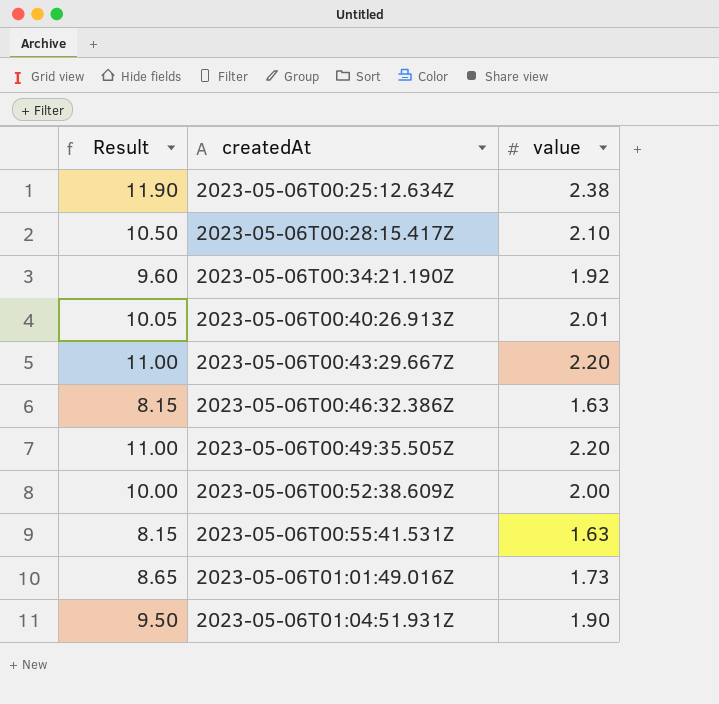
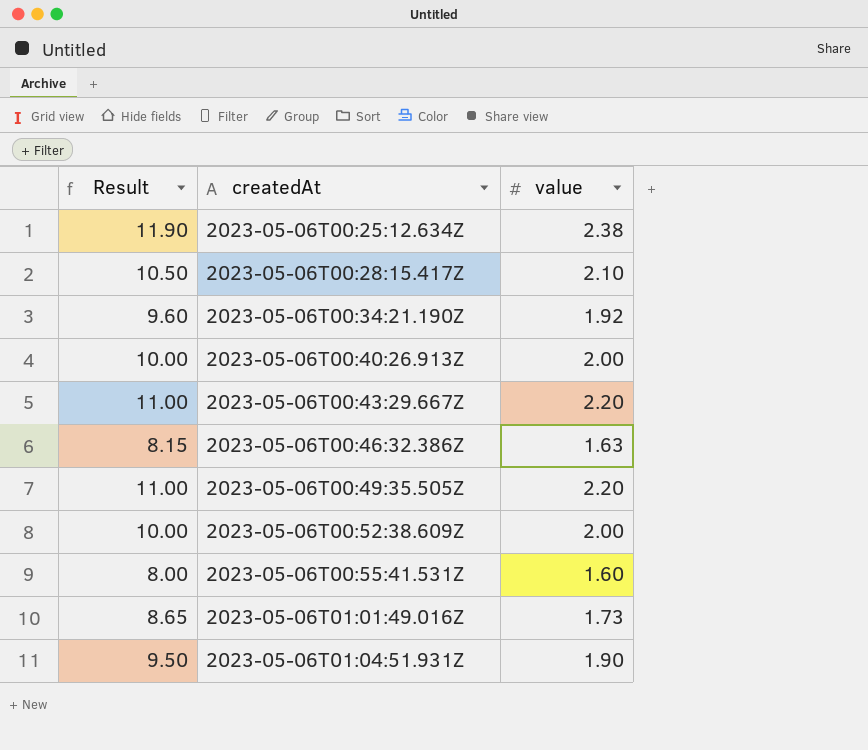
2023-05-06T00:40:26.913Z | Result: 10.05 -> 10.00
2023-05-06T00:40:26.913Z | value: 2.01 -> 2.00
2023-05-06T00:55:41.531Z | Result: 8.15 -> 8.00
2023-05-06T00:55:41.531Z | value: 1.63 -> 1.60

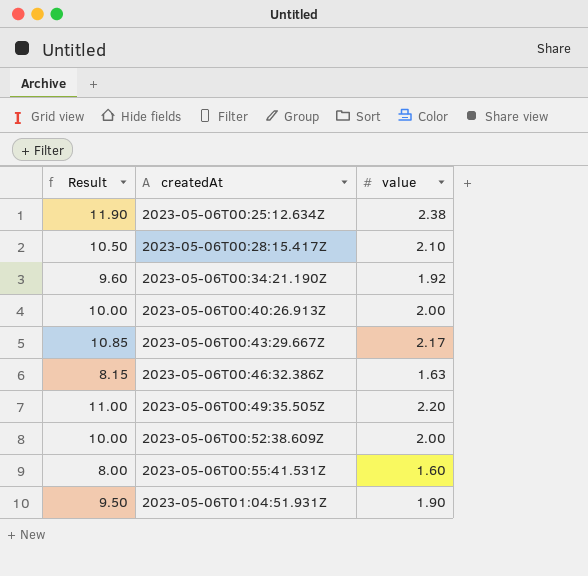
row 2023-05-06T01:01:49.016Z: 8.65 | 1.73 -> none
2023-05-06T00:43:29.667Z | Result: 11.00 -> 10.85
2023-05-06T00:43:29.667Z | value: 2.20 -> 2.17

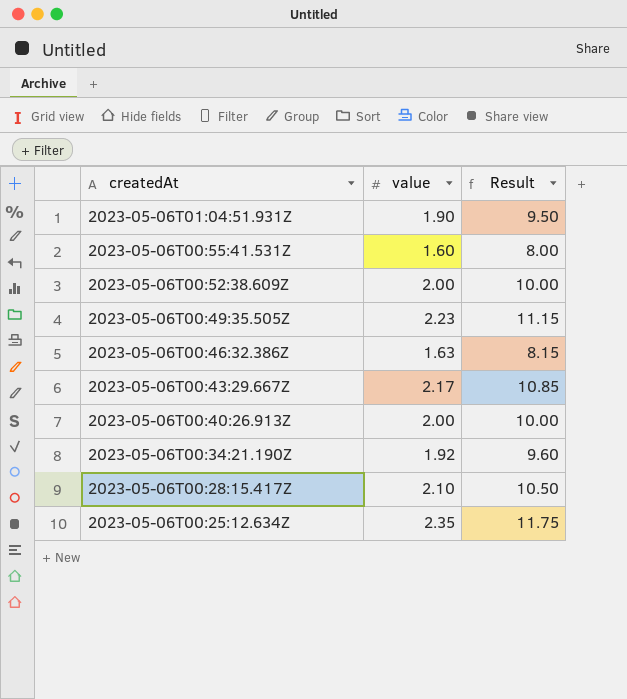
row order: createdAt ascending -> createdAt descending
column Result | position: 1 -> 3
2023-05-06T00:49:35.505Z | value: 2.20 -> 2.23
2023-05-06T00:49:35.505Z | Result: 11.00 -> 11.15
2023-05-06T00:25:12.634Z | value: 2.38 -> 2.35
2023-05-06T00:25:12.634Z | Result: 11.90 -> 11.75

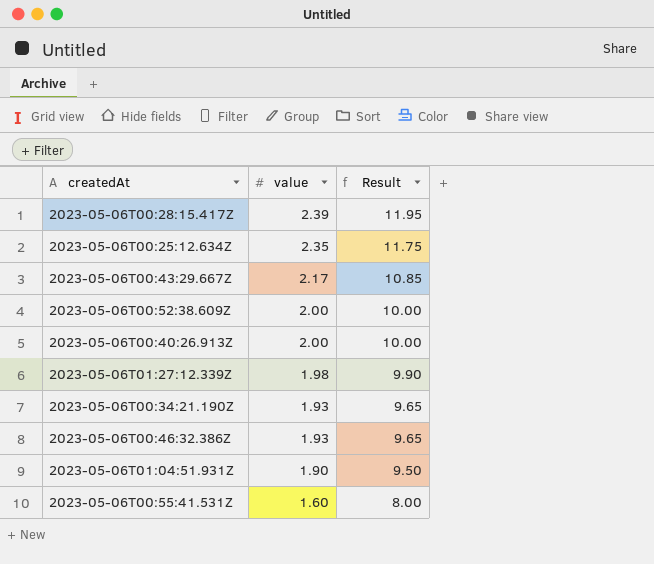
row order: createdAt descending -> value descending
row 2023-05-06T00:49:35.505Z: 2.23 | 11.15 -> none
2023-05-06T00:28:15.417Z | value: 2.10 -> 2.39
2023-05-06T00:28:15.417Z | Result: 10.50 -> 11.95
row 2023-05-06T01:27:12.339Z: none -> 1.98 | 9.90
2023-05-06T00:34:21.190Z | value: 1.92 -> 1.93
2023-05-06T00:34:21.190Z | Result: 9.60 -> 9.65
2023-05-06T00:46:32.386Z | value: 1.63 -> 1.93
2023-05-06T00:46:32.386Z | Result: 8.15 -> 9.65

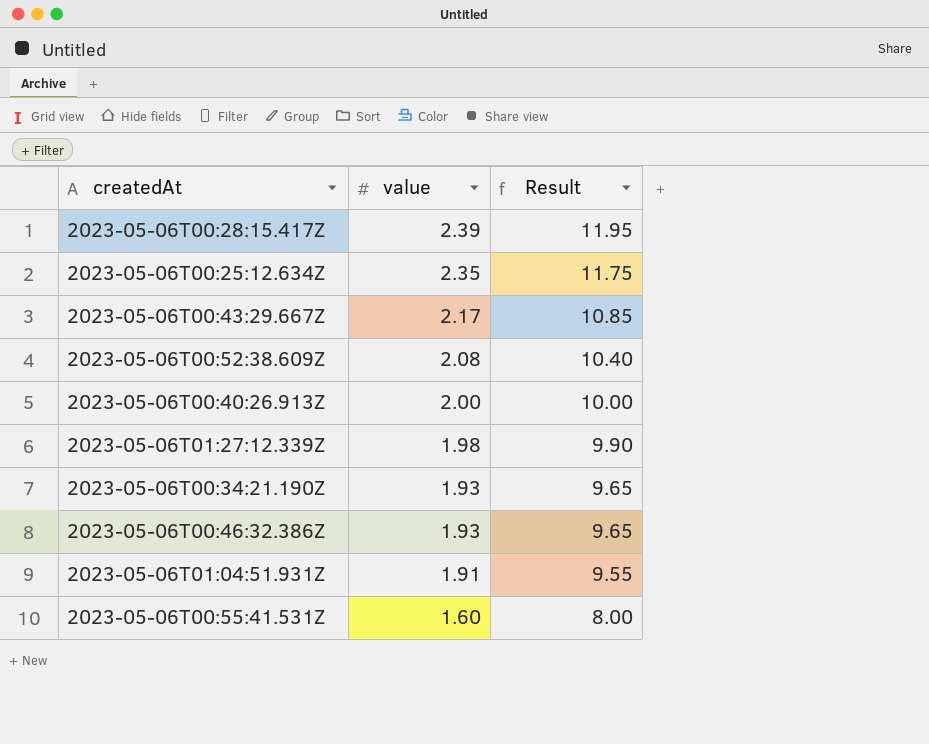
2023-05-06T00:52:38.609Z | value: 2.00 -> 2.08
2023-05-06T00:52:38.609Z | Result: 10.00 -> 10.40
2023-05-06T01:04:51.931Z | value: 1.90 -> 1.91
2023-05-06T01:04:51.931Z | Result: 9.50 -> 9.55

